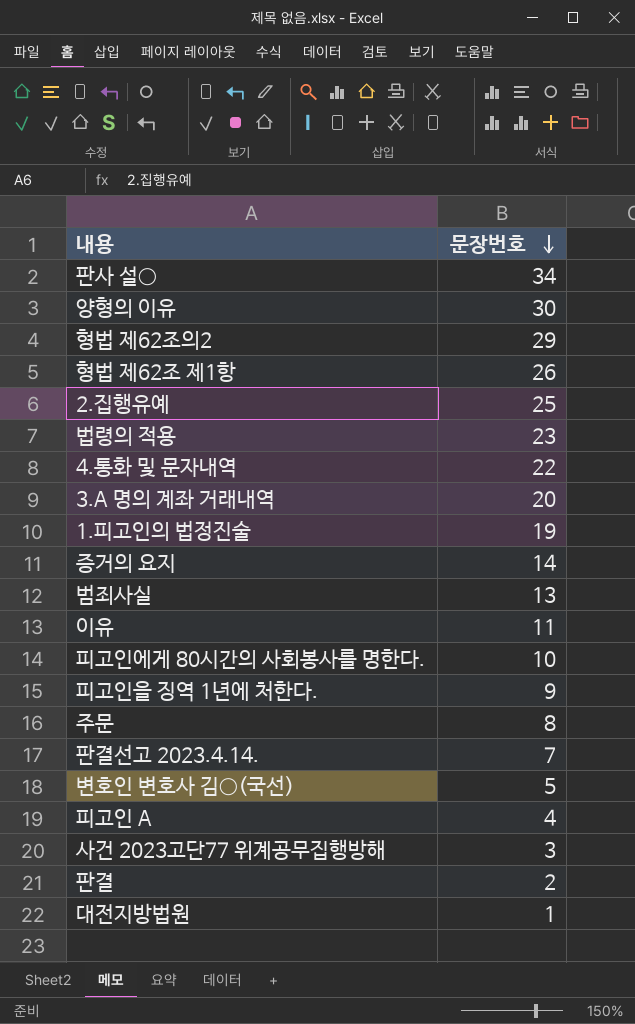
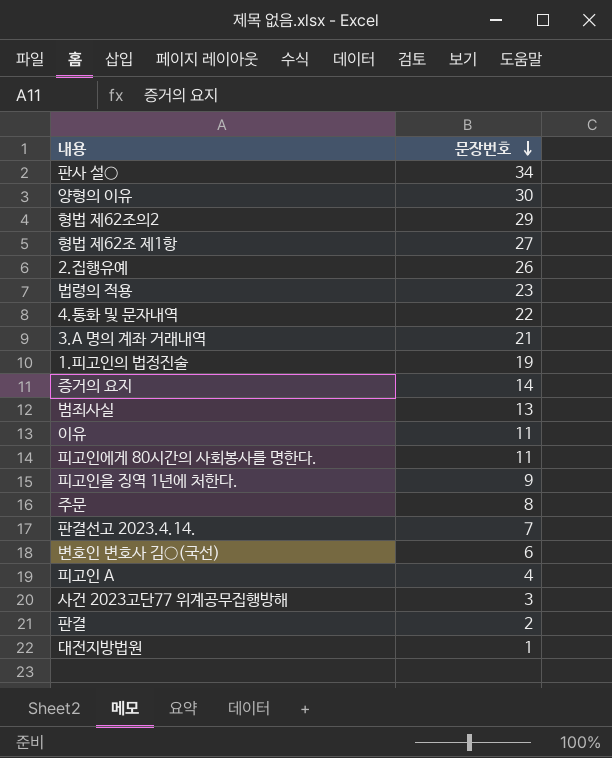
형법 제62조 제1항 | 문장번호: 26 -> 27
2.집행유예 | 문장번호: 25 -> 26
3.A 명의 계좌 거래내역 | 문장번호: 20 -> 21
피고인에게 80시간의 사회봉사를 명한다. | 문장번호: 10 -> 11
변호인 변호사 김○(국선) | 문장번호: 5 -> 6

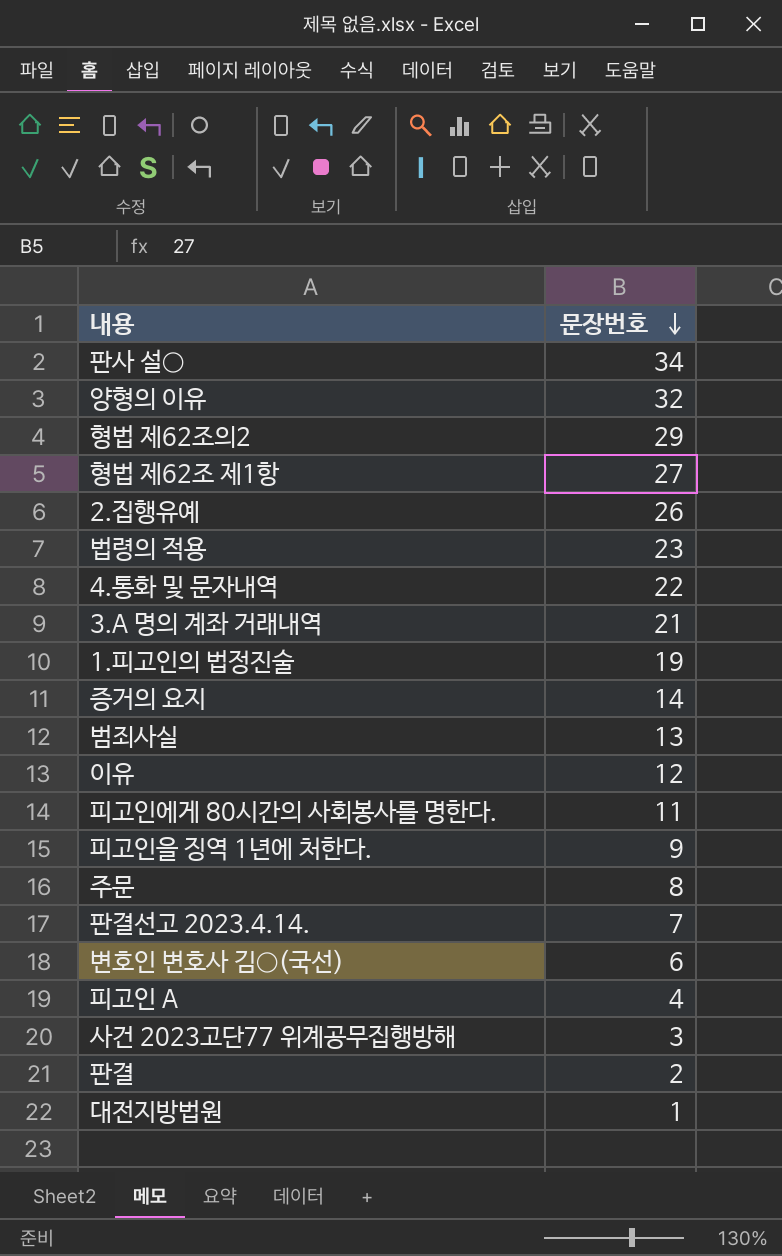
양형의 이유 | 문장번호: 30 -> 32
이유 | 문장번호: 11 -> 12

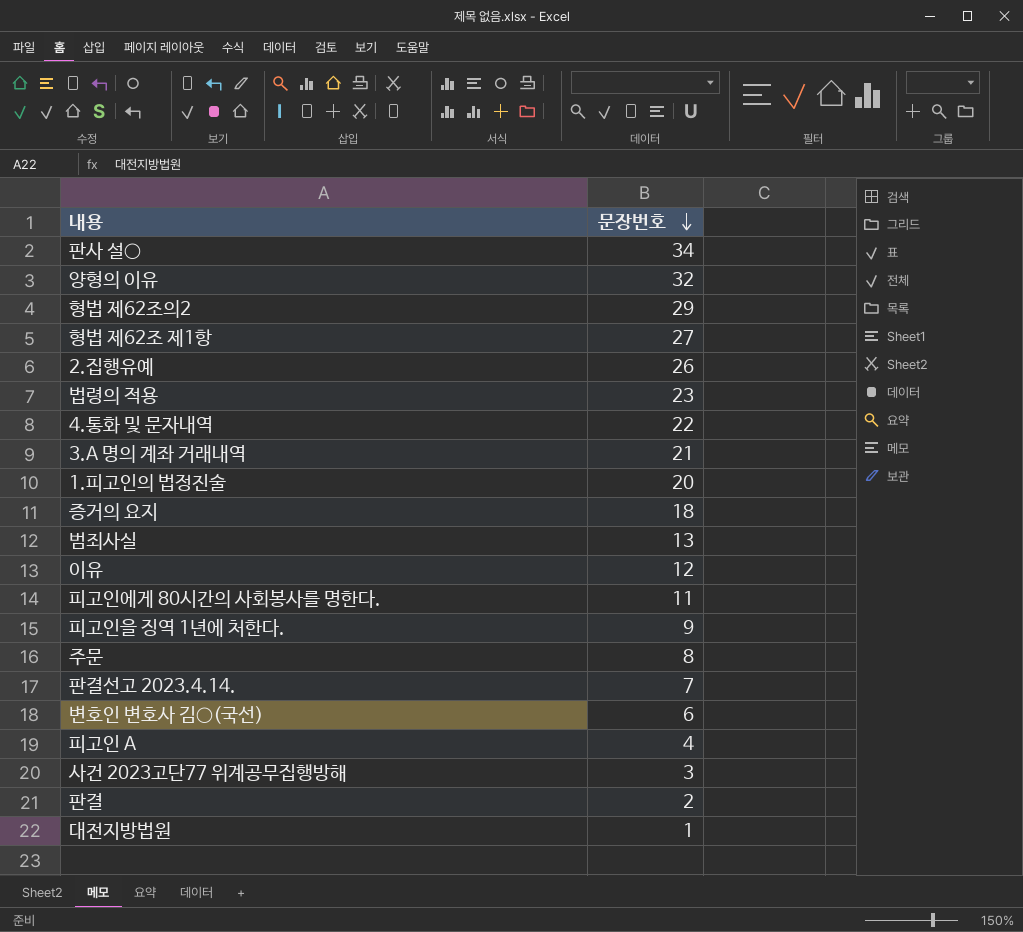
1.피고인의 법정진술 | 문장번호: 19 -> 20
증거의 요지 | 문장번호: 14 -> 18

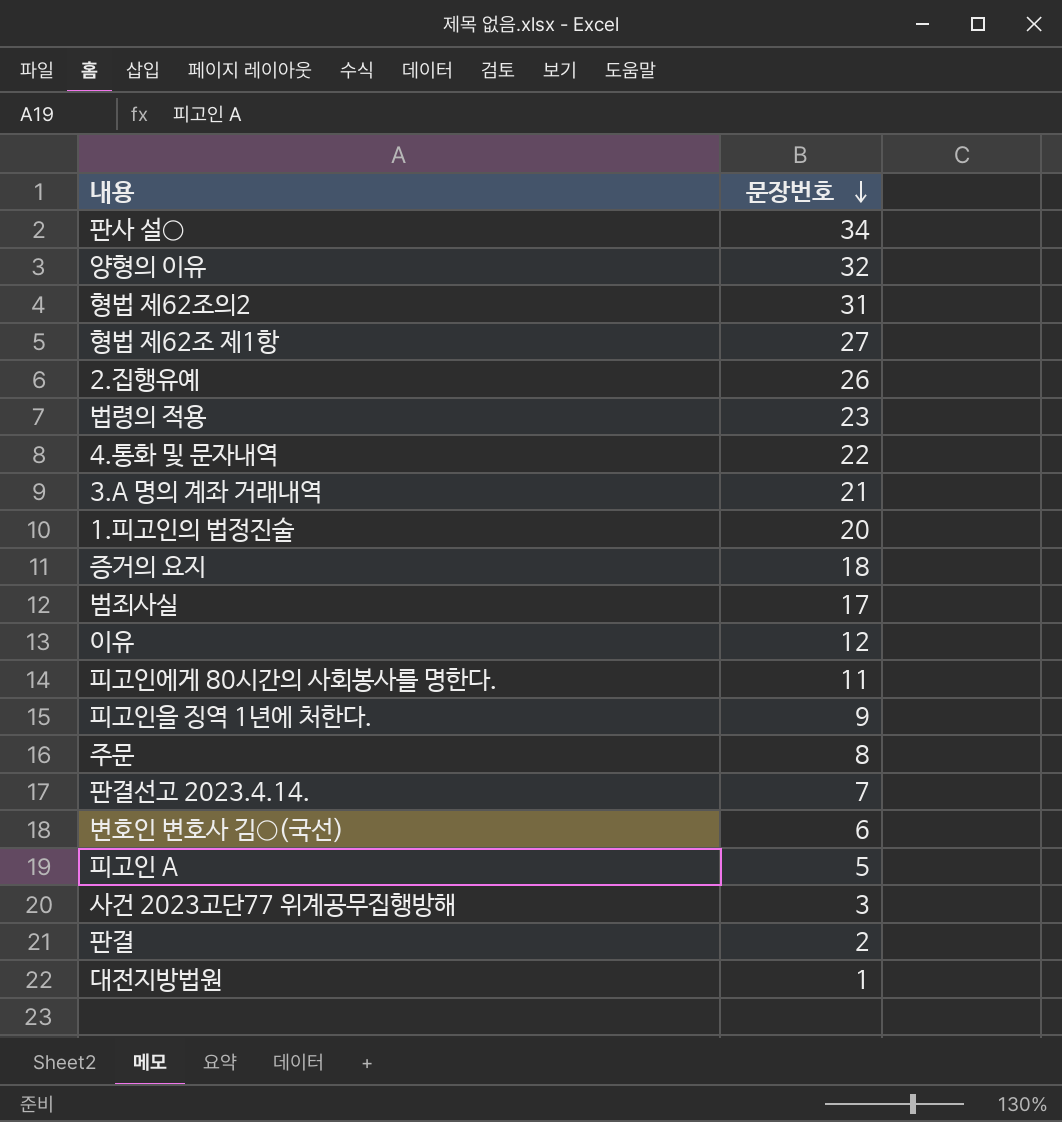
형법 제62조의2 | 문장번호: 29 -> 31
범죄사실 | 문장번호: 13 -> 17
피고인 A | 문장번호: 4 -> 5

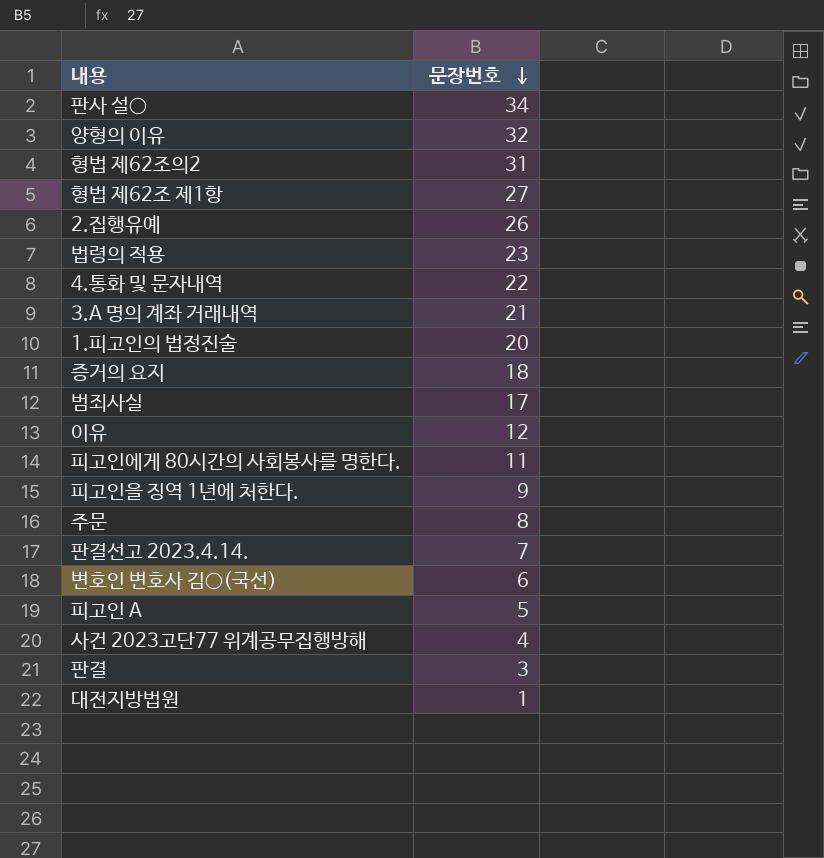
사건 2023고단77 위계공무집행방해 | 문장번호: 3 -> 4
판결 | 문장번호: 2 -> 3

